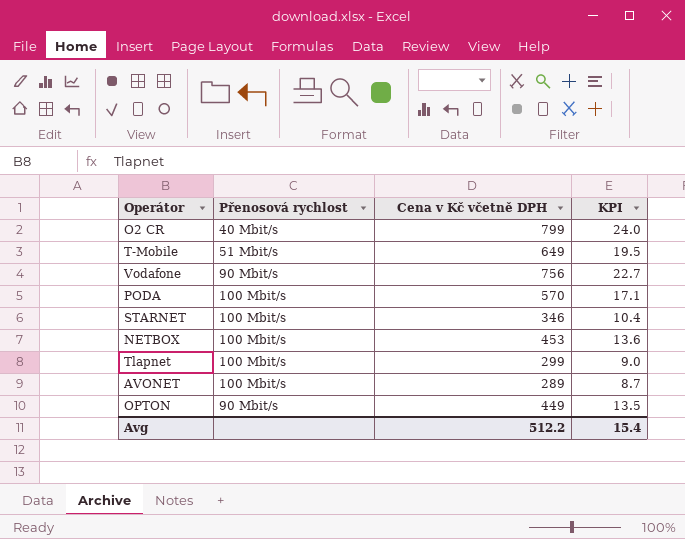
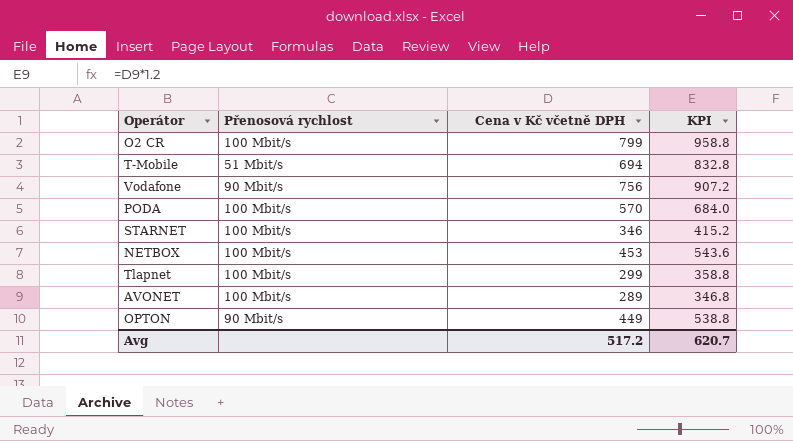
column KPI | formula: [Cena v Kč včetně DPH] * 0.03 -> [Cena v Kč včetně DPH] * 1.2
O2 CR | Přenosová rychlost: 40 Mbit/s -> 100 Mbit/s
T-Mobile | Cena v Kč včetně DPH: 649 -> 694
Avg | Cena v Kč včetně DPH: 512.2 -> 517.2
Avg | KPI: 15.4 -> 620.7

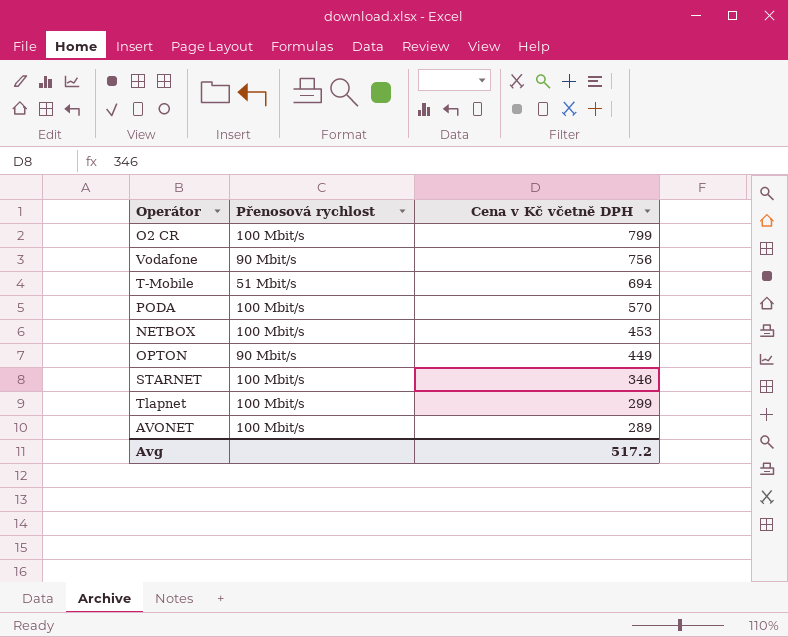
row order: none -> Cena v Kč včetně DPH descending
column KPI | formula: [Cena v Kč včetně DPH] * 1.2 -> none

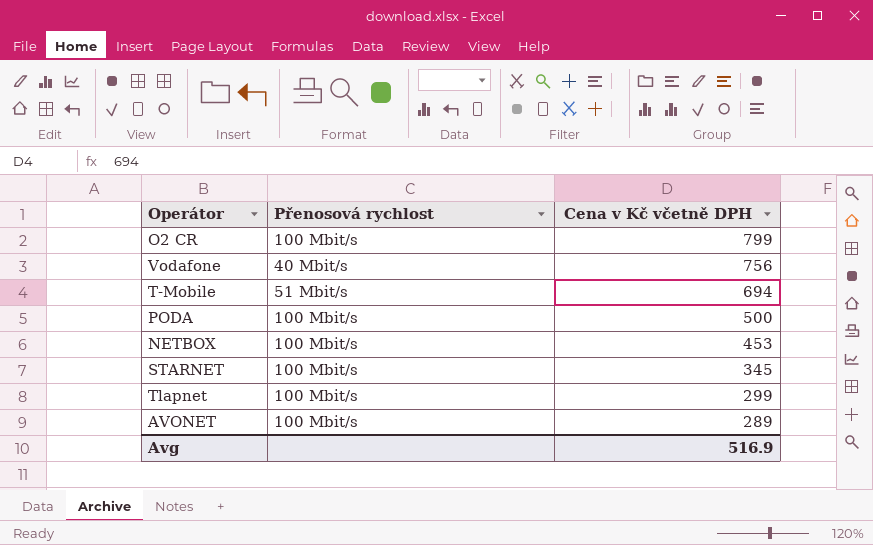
row OPTON: 90 Mbit/s | 449 -> none
Vodafone | Přenosová rychlost: 90 Mbit/s -> 40 Mbit/s
PODA | Cena v Kč včetně DPH: 570 -> 500
STARNET | Cena v Kč včetně DPH: 346 -> 345
Avg | Cena v Kč včetně DPH: 517.2 -> 516.9

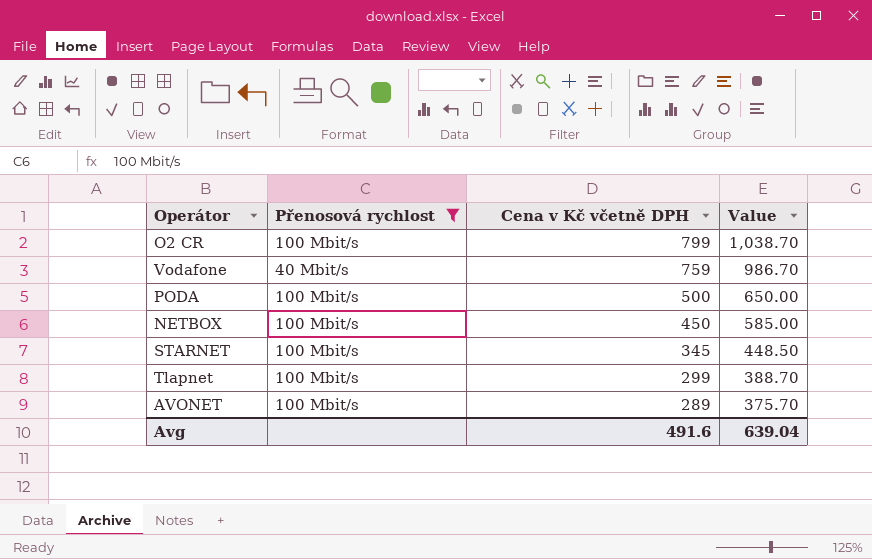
filter: none -> Přenosová rychlost != 51 Mbit/s
column Value | formula: none -> [Cena v Kč včetně DPH] * 1.3
Vodafone | Cena v Kč včetně DPH: 756 -> 759
NETBOX | Cena v Kč včetně DPH: 453 -> 450
Avg | Cena v Kč včetně DPH: 516.9 -> 491.6

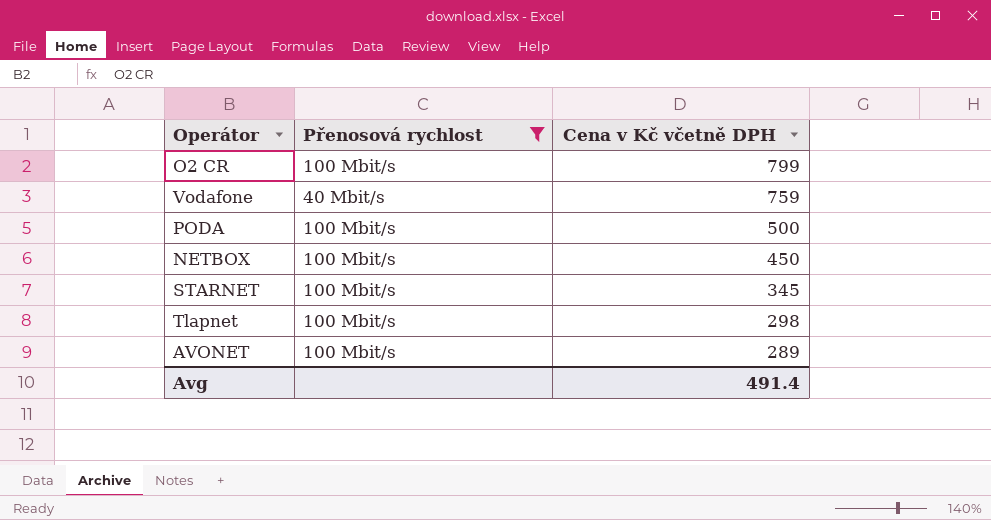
column Value | formula: [Cena v Kč včetně DPH] * 1.3 -> none
Tlapnet | Cena v Kč včetně DPH: 299 -> 298
Avg | Cena v Kč včetně DPH: 491.6 -> 491.4

